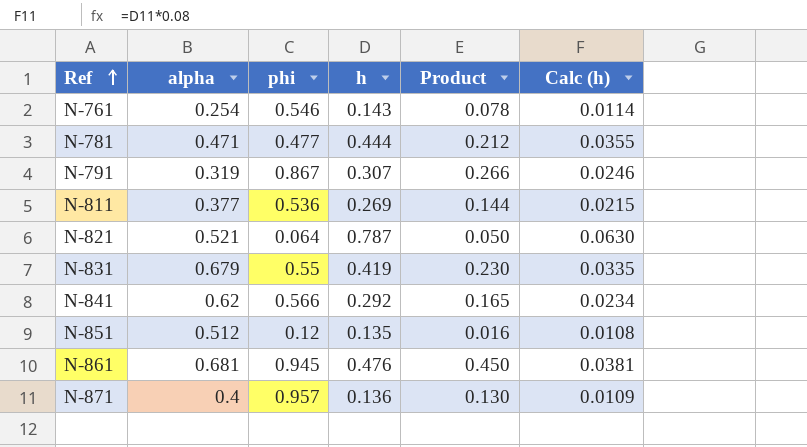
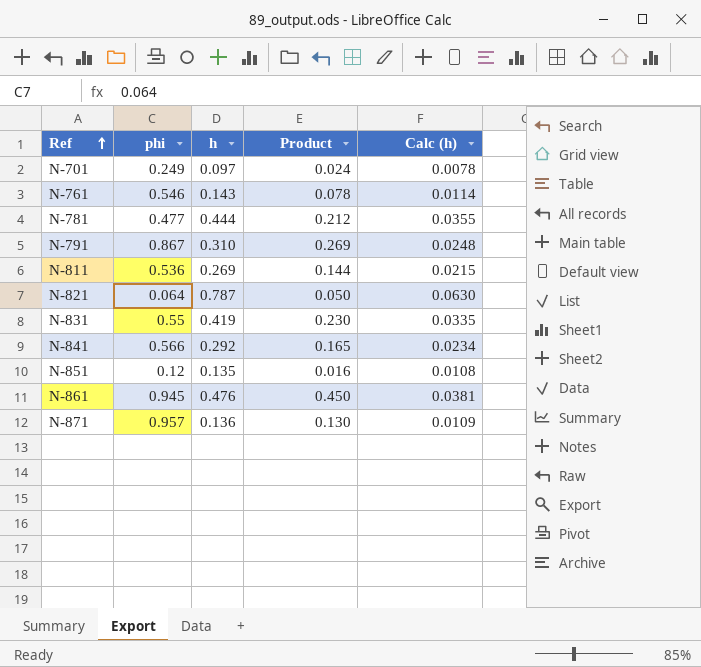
column alpha | position: 2 -> none
row N-701: none -> 0.249 | 0.097 | 0.024 | 0.0078
N-791 | h: 0.307 -> 0.310
N-791 | Product: 0.266 -> 0.269
N-791 | Calc (h): 0.0246 -> 0.0248

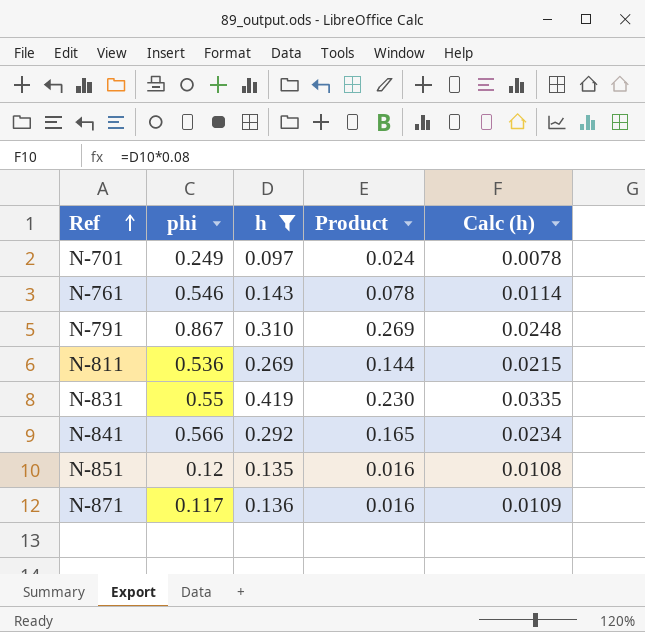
filter: none -> h <= 0.419
N-871 | phi: 0.957 -> 0.117
N-871 | Product: 0.130 -> 0.016

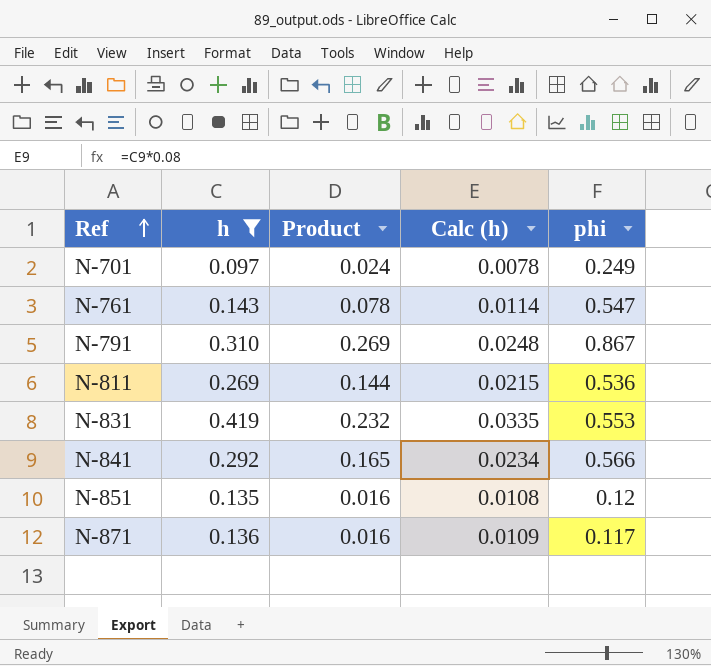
column phi | position: 2 -> 5
N-761 | phi: 0.546 -> 0.547
N-831 | Product: 0.230 -> 0.232
N-831 | phi: 0.55 -> 0.553

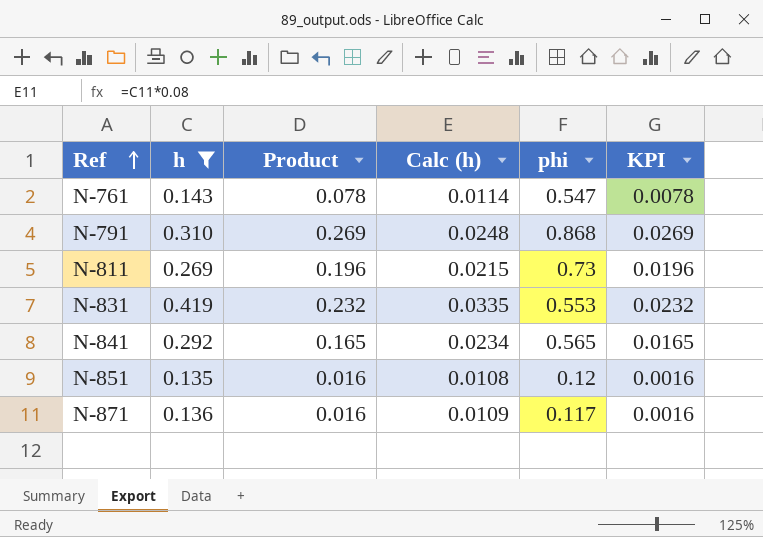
column KPI | formula: none -> [Product] * 0.1
row N-701: 0.097 | 0.024 | 0.0078 | 0.249 -> none
N-791 | phi: 0.867 -> 0.868
N-811 | Product: 0.144 -> 0.196
N-811 | phi: 0.536 -> 0.73
N-841 | phi: 0.566 -> 0.565

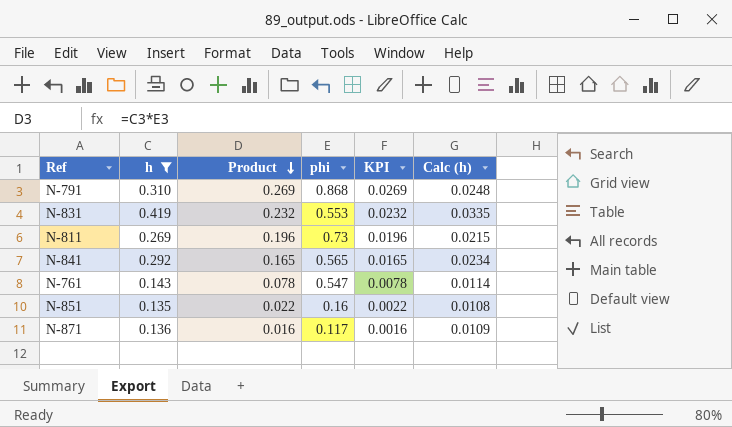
row order: Ref ascending -> Product descending
column Calc (h) | position: 4 -> 6
N-851 | Product: 0.016 -> 0.022
N-851 | phi: 0.12 -> 0.16
N-851 | KPI: 0.0016 -> 0.0022

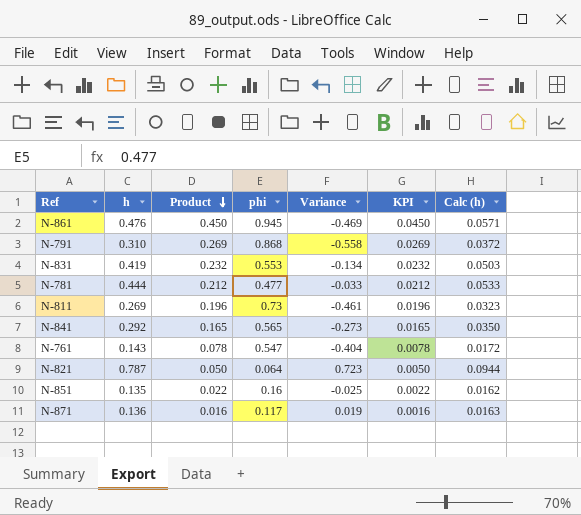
filter: h <= 0.419 -> none
column Variance | formula: none -> [h] - [phi]
column Calc (h) | formula: [h] * 0.08 -> [h] * 0.12

